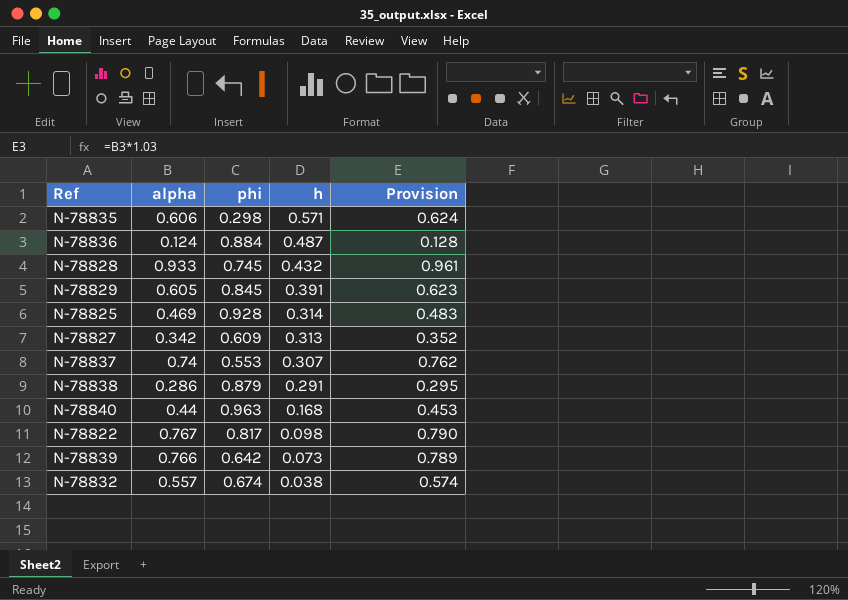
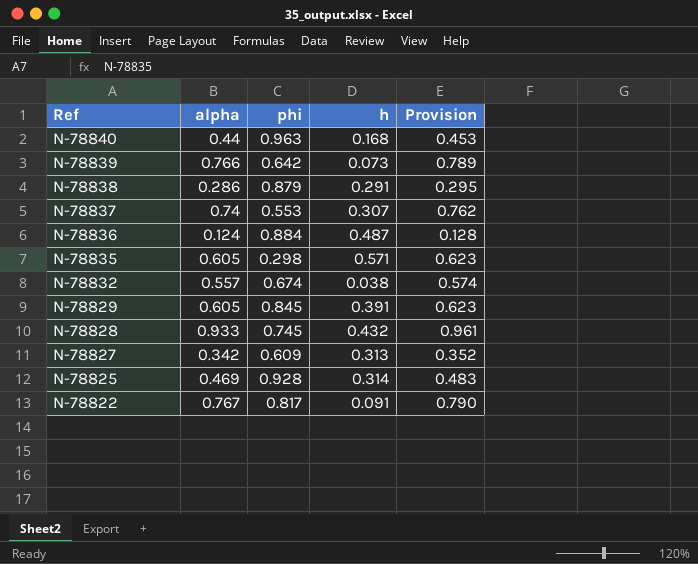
row order: h descending -> Ref descending
N-78835 | alpha: 0.606 -> 0.605
N-78835 | Provision: 0.624 -> 0.623
N-78822 | h: 0.098 -> 0.091

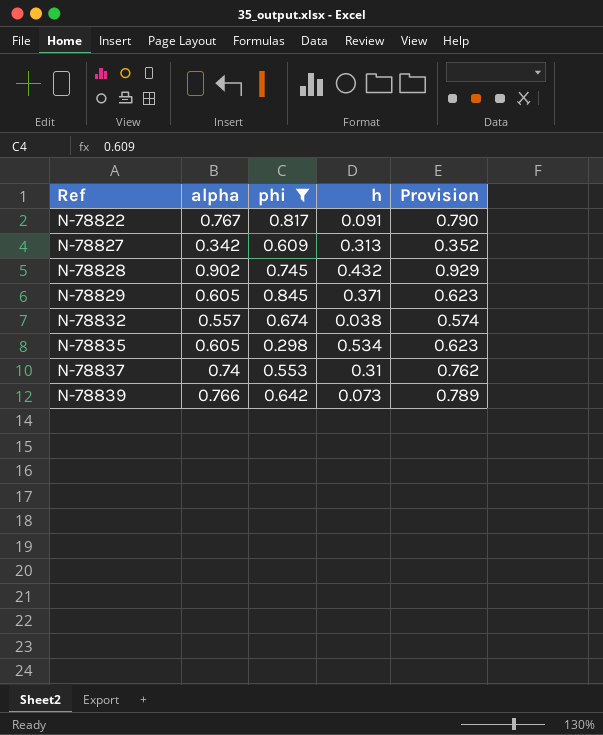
filter: none -> phi <= 0.845
row order: Ref descending -> Ref ascending
N-78828 | alpha: 0.933 -> 0.902
N-78828 | Provision: 0.961 -> 0.929
N-78829 | h: 0.391 -> 0.371
N-78835 | h: 0.571 -> 0.534
N-78837 | h: 0.307 -> 0.31

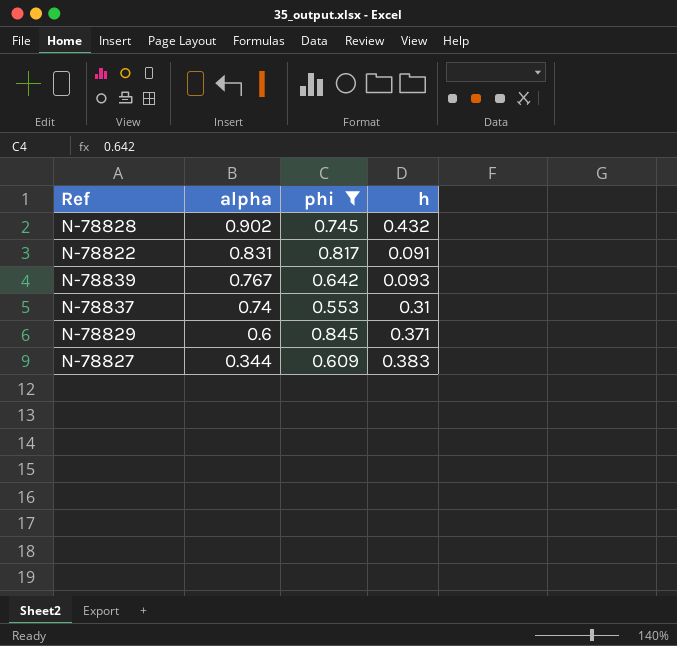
row order: Ref ascending -> alpha descending
column Provision | formula: [alpha] * 1.03 -> none
row N-78832: 0.557 | 0.674 | 0.038 | 0.574 -> none
row N-78835: 0.605 | 0.298 | 0.534 | 0.623 -> none
N-78822 | alpha: 0.767 -> 0.831
N-78839 | alpha: 0.766 -> 0.767
N-78839 | h: 0.073 -> 0.093
N-78829 | alpha: 0.605 -> 0.6
N-78827 | alpha: 0.342 -> 0.344
N-78827 | h: 0.313 -> 0.383

